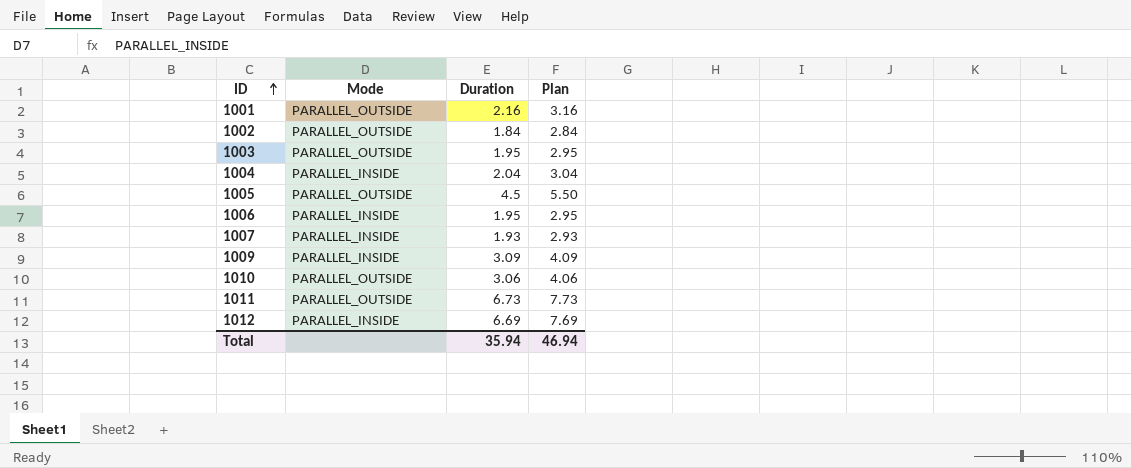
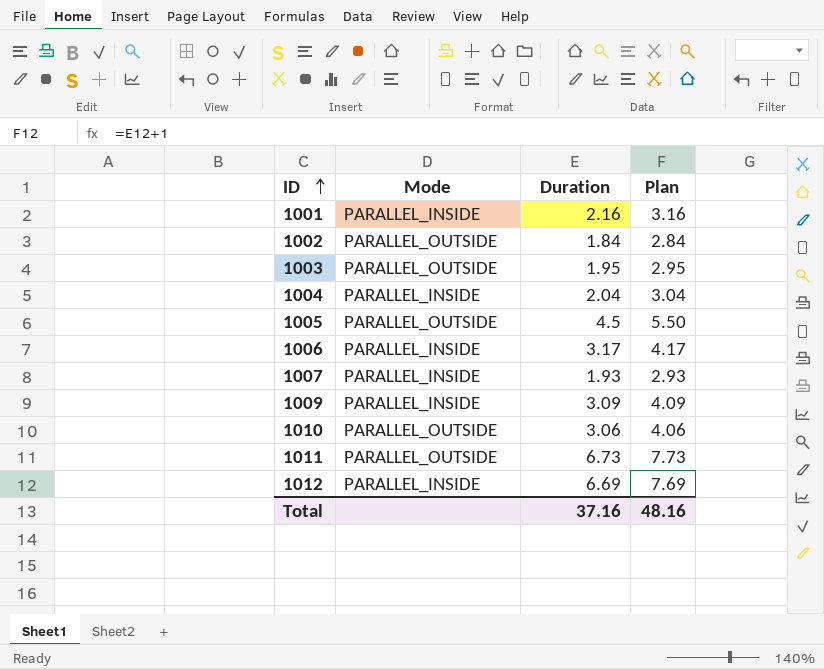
1001 | Mode: PARALLEL_OUTSIDE -> PARALLEL_INSIDE
1006 | Duration: 1.95 -> 3.17
1006 | Plan: 2.95 -> 4.17
Total | Duration: 35.94 -> 37.16
Total | Plan: 46.94 -> 48.16

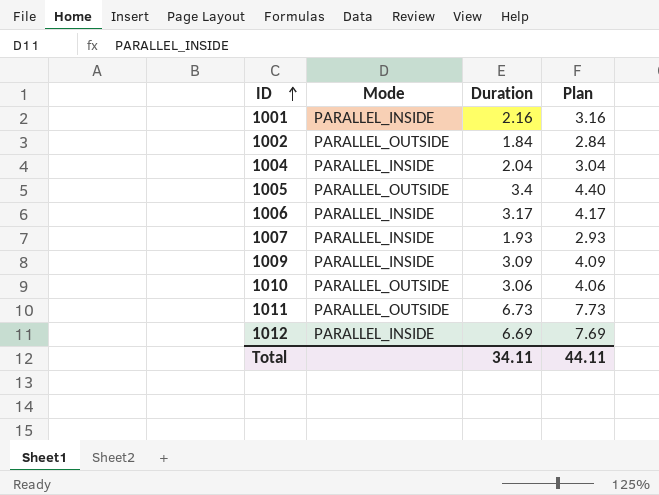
row 1003: PARALLEL_OUTSIDE | 1.95 | 2.95 -> none
1005 | Duration: 4.5 -> 3.4
1005 | Plan: 5.50 -> 4.40
Total | Duration: 37.16 -> 34.11
Total | Plan: 48.16 -> 44.11

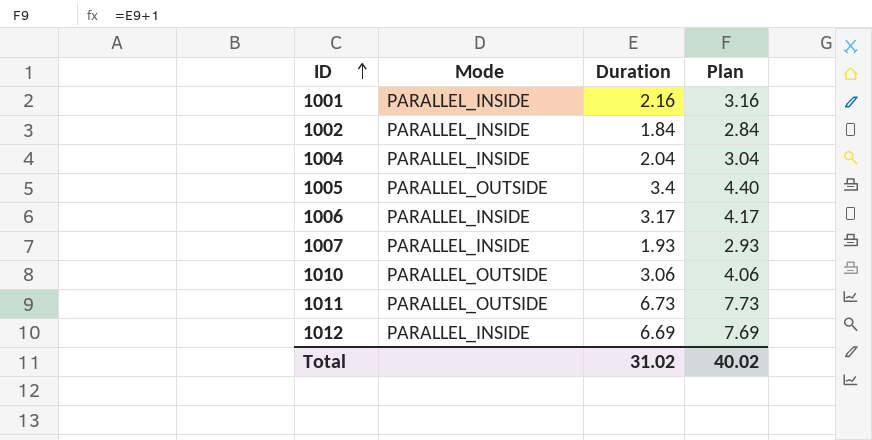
row 1009: PARALLEL_INSIDE | 3.09 | 4.09 -> none
1002 | Mode: PARALLEL_OUTSIDE -> PARALLEL_INSIDE
Total | Duration: 34.11 -> 31.02
Total | Plan: 44.11 -> 40.02

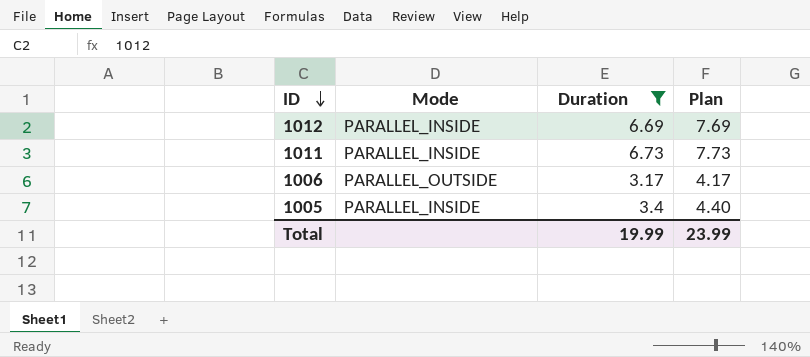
filter: none -> Duration >= 3.17
row order: ID ascending -> ID descending
1011 | Mode: PARALLEL_OUTSIDE -> PARALLEL_INSIDE
1006 | Mode: PARALLEL_INSIDE -> PARALLEL_OUTSIDE
1005 | Mode: PARALLEL_OUTSIDE -> PARALLEL_INSIDE
Total | Duration: 31.02 -> 19.99
Total | Plan: 40.02 -> 23.99

